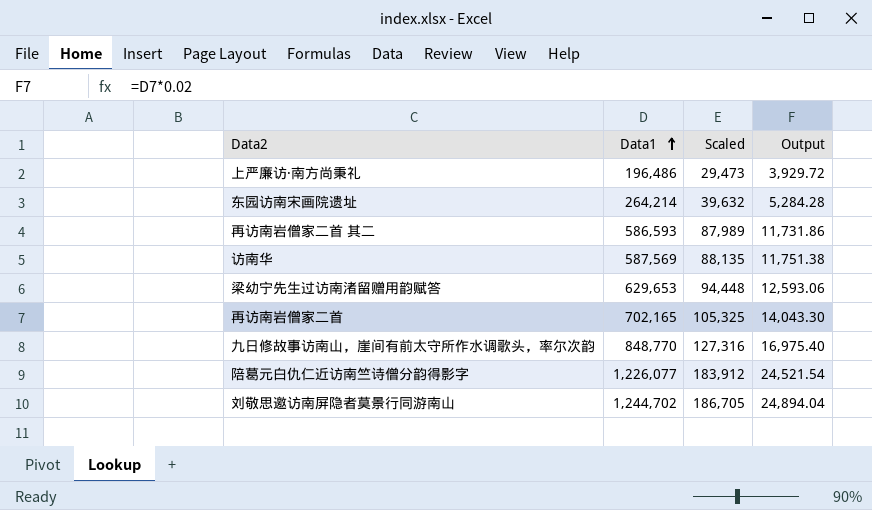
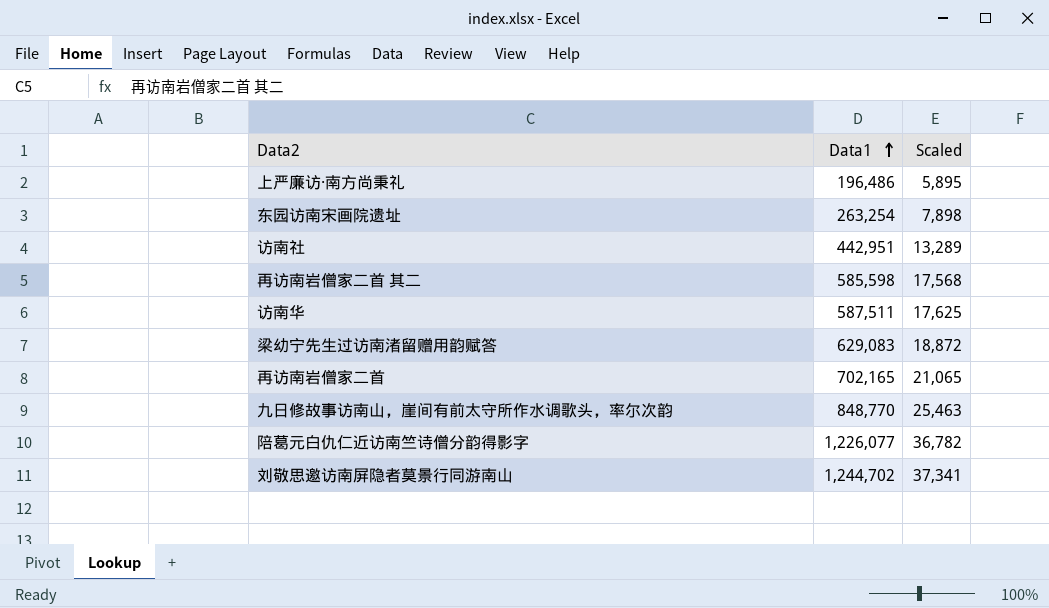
column Output | formula: [Data1] * 0.02 -> none
column Scaled | formula: [Data1] * 0.15 -> [Data1] * 0.03
东园访南宋画院遗址 | Data1: 264,214 -> 263,254
row 访南社: none -> 442,951 | 13,289
再访南岩僧家二首 其二 | Data1: 586,593 -> 585,598
访南华 | Data1: 587,569 -> 587,511
梁幼宁先生过访南渚留赠用韵赋答 | Data1: 629,653 -> 629,083

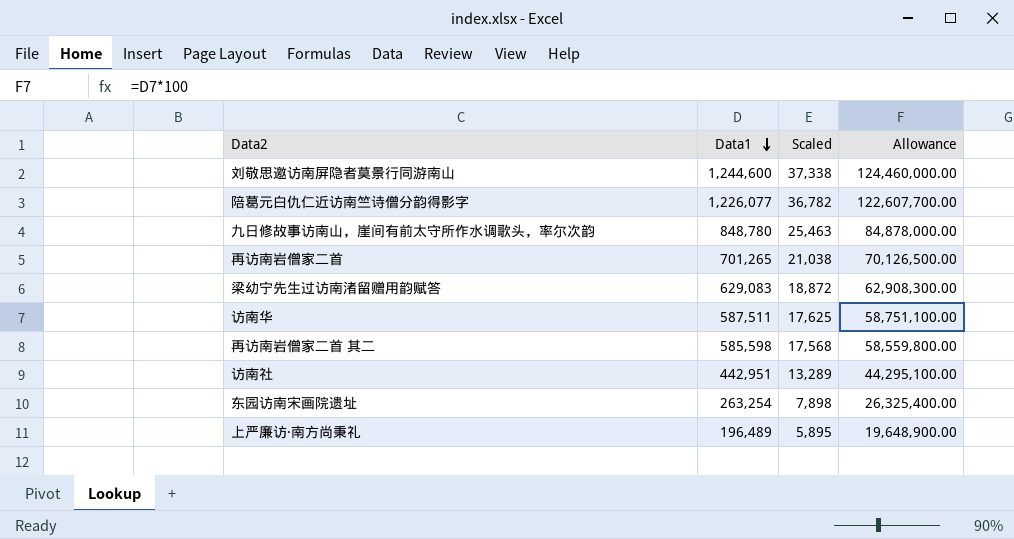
row order: Data1 ascending -> Data1 descending
column Allowance | formula: none -> [Data1] * 100
刘敬思邀访南屏隐者莫景行同游南山 | Data1: 1,244,702 -> 1,244,600
刘敬思邀访南屏隐者莫景行同游南山 | Scaled: 37,341 -> 37,338
九日修故事访南山，崖间有前太守所作水调歌头，率尔次韵 | Data1: 848,770 -> 848,780
再访南岩僧家二首 | Data1: 702,165 -> 701,265
再访南岩僧家二首 | Scaled: 21,065 -> 21,038
上严廉访·南方尚秉礼 | Data1: 196,486 -> 196,489

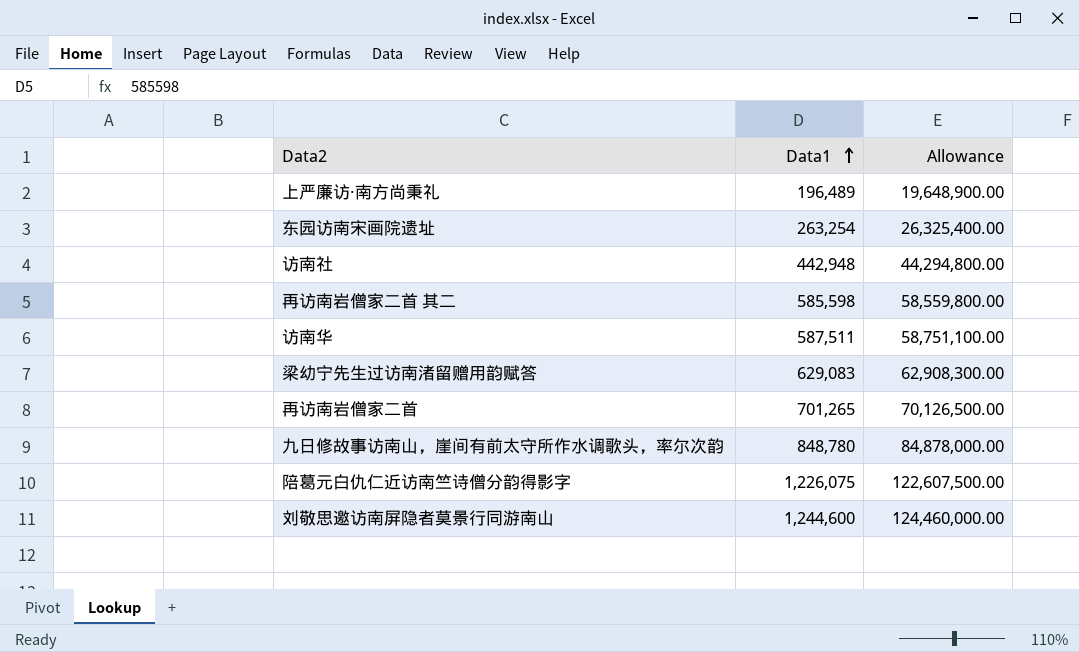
row order: Data1 descending -> Data1 ascending
column Scaled | formula: [Data1] * 0.03 -> none
访南社 | Data1: 442,951 -> 442,948
访南社 | Allowance: 44,295,100.00 -> 44,294,800.00
陪葛元白仇仁近访南竺诗僧分韵得影字 | Data1: 1,226,077 -> 1,226,075
陪葛元白仇仁近访南竺诗僧分韵得影字 | Allowance: 122,607,700.00 -> 122,607,500.00

